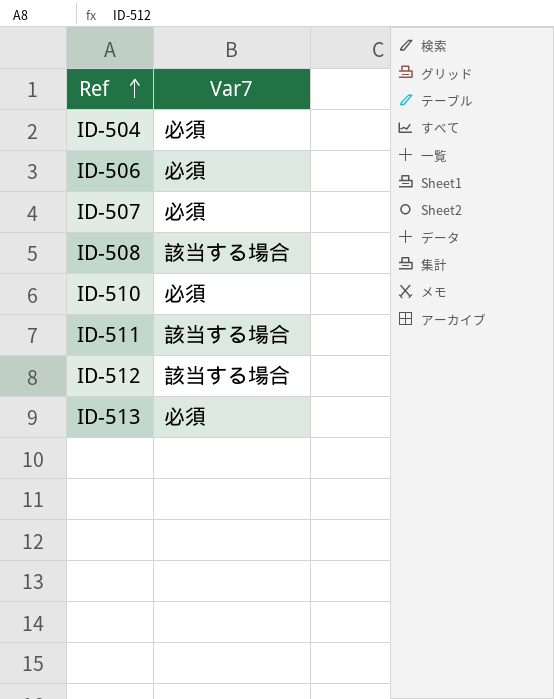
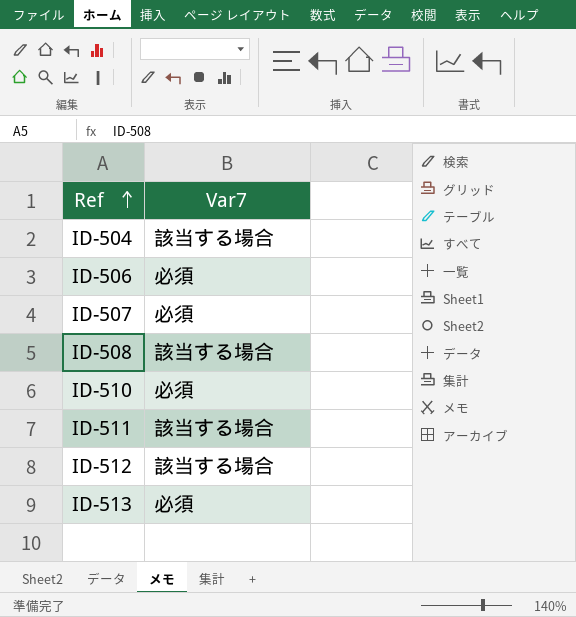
ID-504 | Var7: 必須 -> 該当する場合

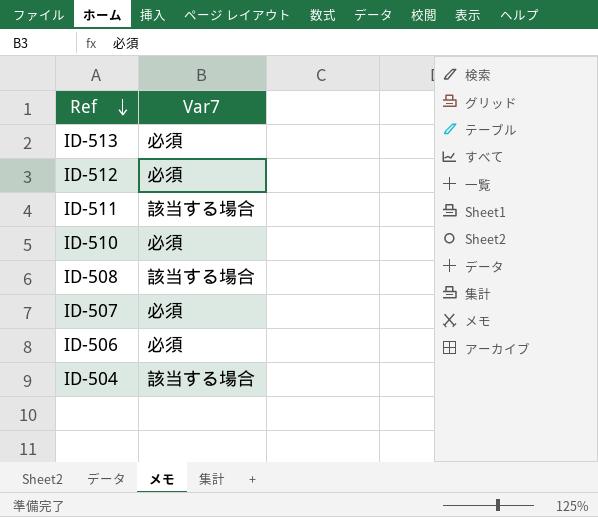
row order: Ref ascending -> Ref descending
ID-512 | Var7: 該当する場合 -> 必須

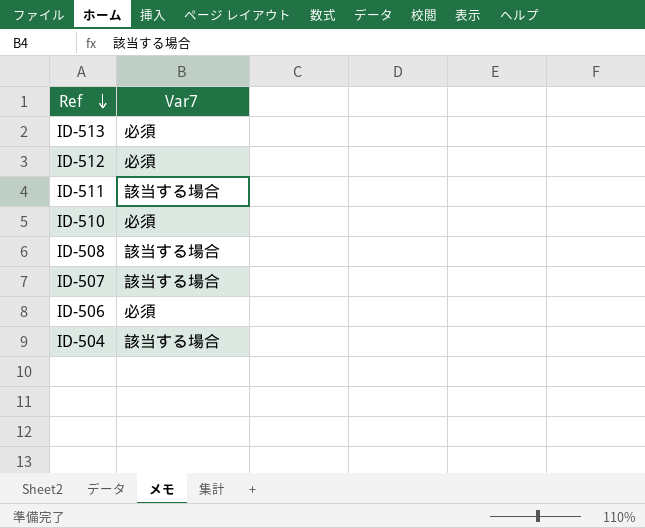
ID-507 | Var7: 必須 -> 該当する場合

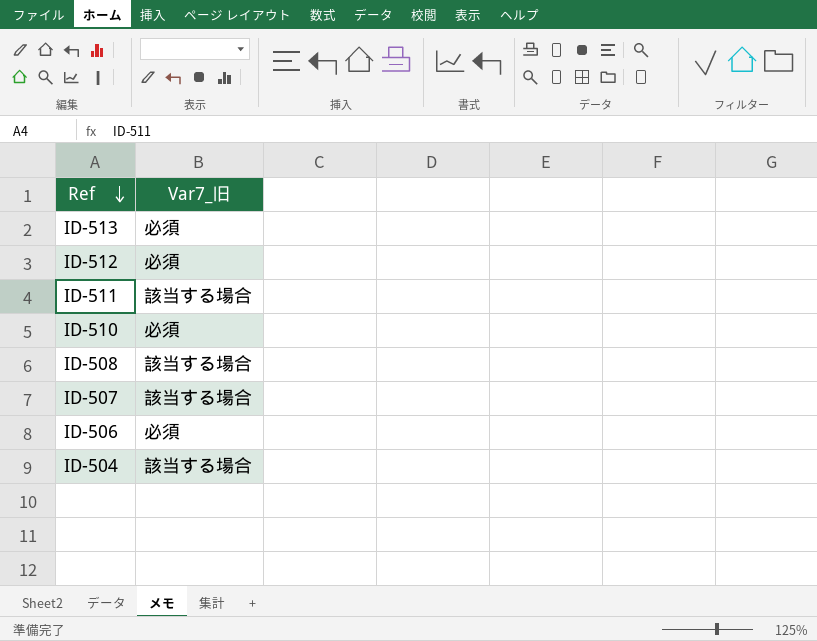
column name: Var7 -> Var7_旧

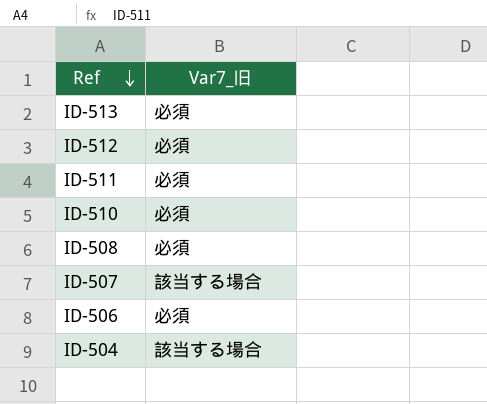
ID-511 | Var7_旧: 該当する場合 -> 必須
ID-508 | Var7_旧: 該当する場合 -> 必須

